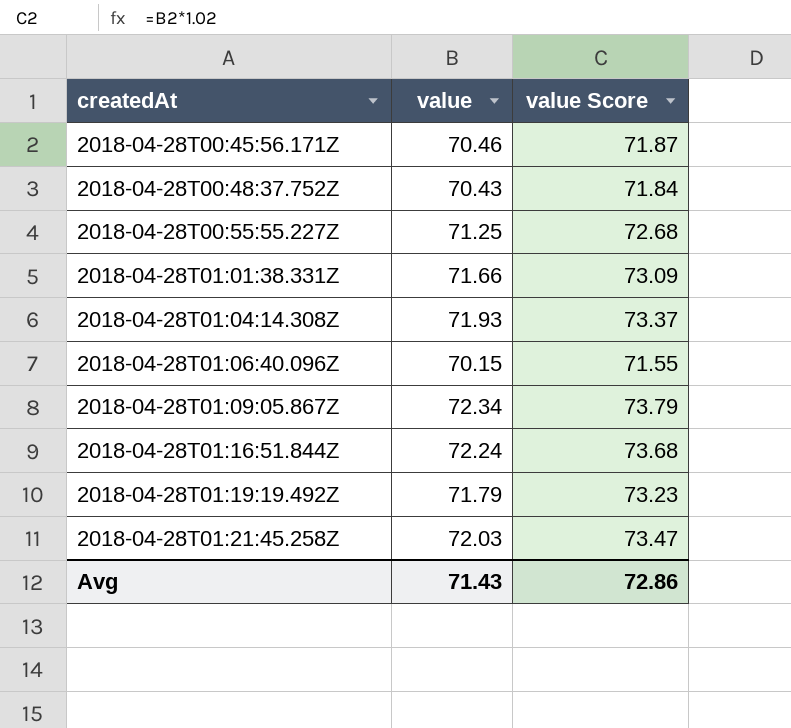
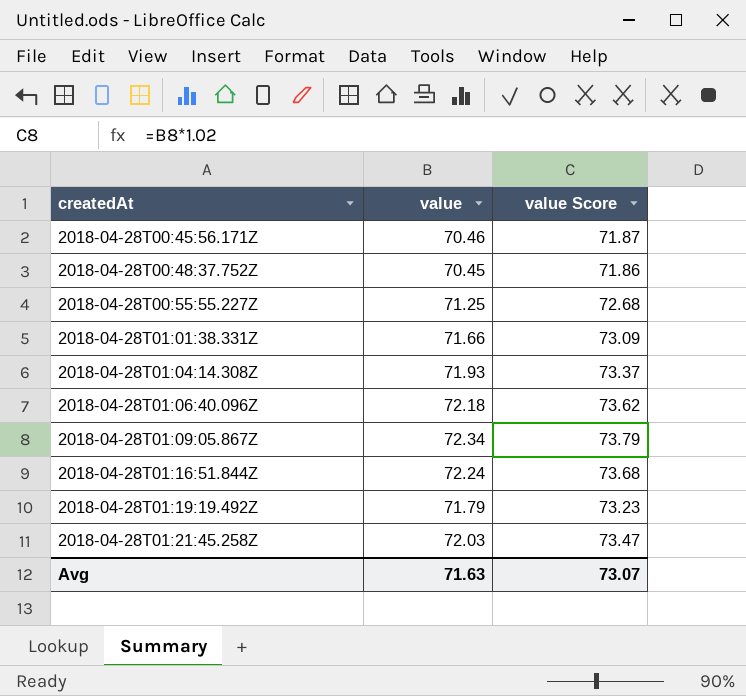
2018-04-28T00:48:37.752Z | value: 70.43 -> 70.45
2018-04-28T00:48:37.752Z | value Score: 71.84 -> 71.86
2018-04-28T01:06:40.096Z | value: 70.15 -> 72.18
2018-04-28T01:06:40.096Z | value Score: 71.55 -> 73.62
Avg | value: 71.43 -> 71.63
Avg | value Score: 72.86 -> 73.07

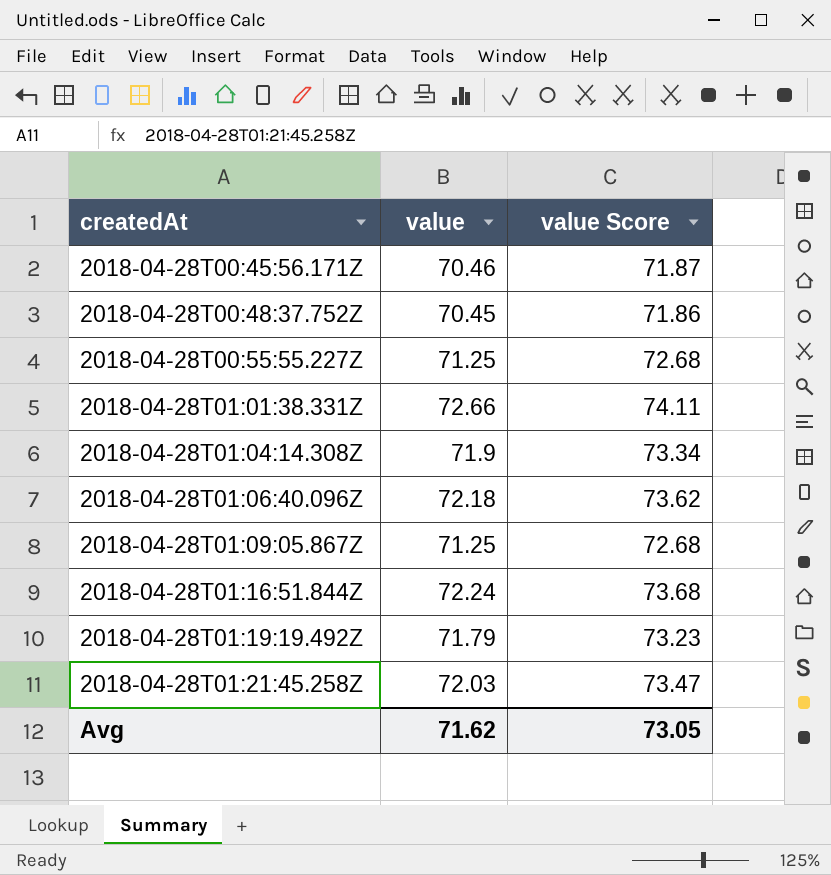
2018-04-28T01:01:38.331Z | value: 71.66 -> 72.66
2018-04-28T01:01:38.331Z | value Score: 73.09 -> 74.11
2018-04-28T01:04:14.308Z | value: 71.93 -> 71.9
2018-04-28T01:04:14.308Z | value Score: 73.37 -> 73.34
2018-04-28T01:09:05.867Z | value: 72.34 -> 71.25
2018-04-28T01:09:05.867Z | value Score: 73.79 -> 72.68
Avg | value: 71.63 -> 71.62
Avg | value Score: 73.07 -> 73.05

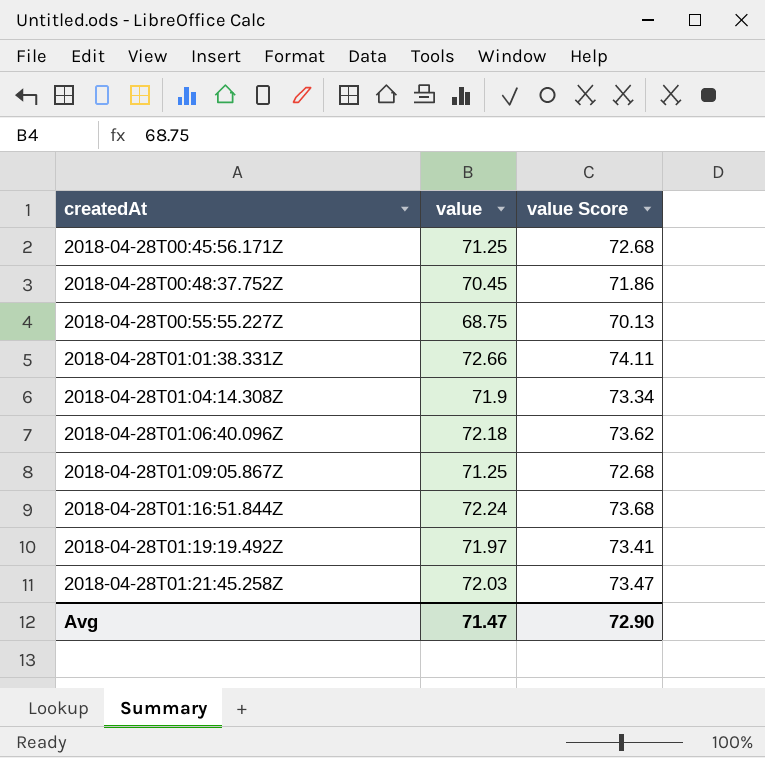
2018-04-28T00:45:56.171Z | value: 70.46 -> 71.25
2018-04-28T00:45:56.171Z | value Score: 71.87 -> 72.68
2018-04-28T00:55:55.227Z | value: 71.25 -> 68.75
2018-04-28T00:55:55.227Z | value Score: 72.68 -> 70.13
2018-04-28T01:19:19.492Z | value: 71.79 -> 71.97
2018-04-28T01:19:19.492Z | value Score: 73.23 -> 73.41
Avg | value: 71.62 -> 71.47
Avg | value Score: 73.05 -> 72.90

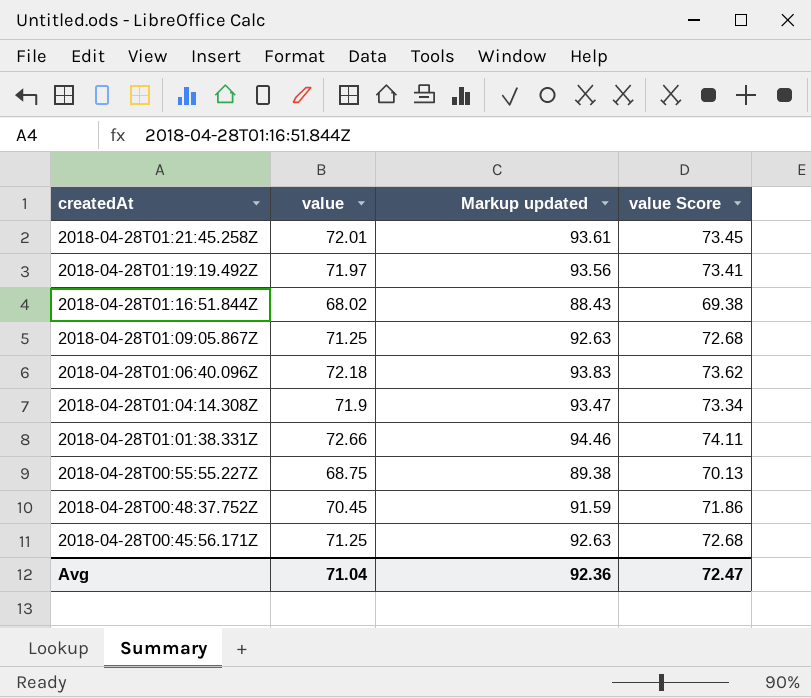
row order: createdAt ascending -> createdAt descending
column Markup updated | formula: none -> [value] * 1.3
2018-04-28T01:21:45.258Z | value: 72.03 -> 72.01
2018-04-28T01:21:45.258Z | value Score: 73.47 -> 73.45
2018-04-28T01:16:51.844Z | value: 72.24 -> 68.02
2018-04-28T01:16:51.844Z | value Score: 73.68 -> 69.38
Avg | value: 71.47 -> 71.04
Avg | value Score: 72.90 -> 72.47

